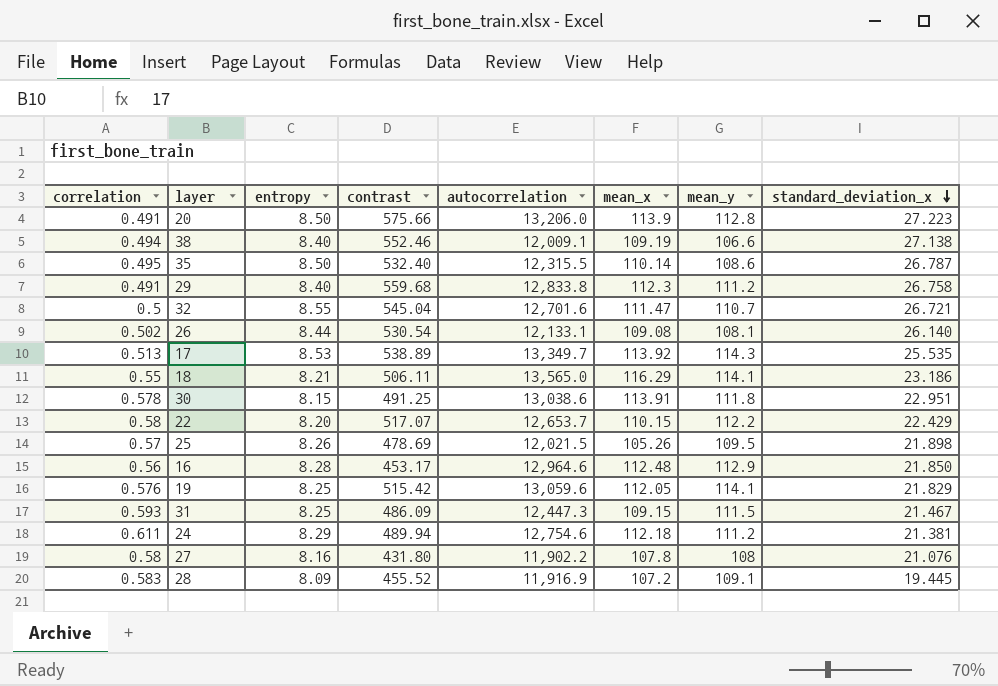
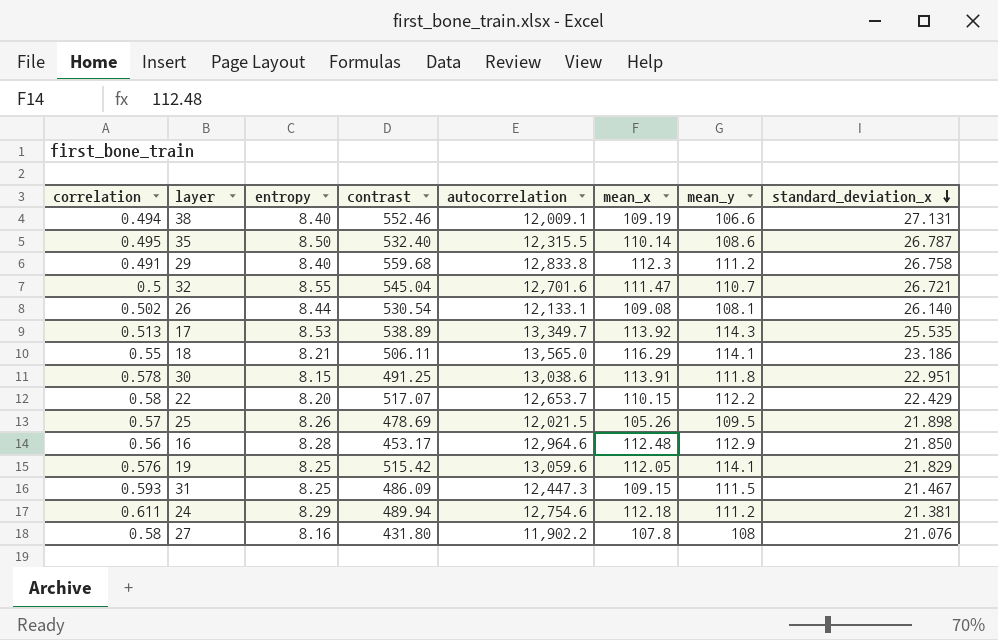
row 20: 0.491 | 8.50 | 575.66 | 13,206.0 | 113.9 | 112.8 | 27.223 -> none
row 28: 0.583 | 8.09 | 455.52 | 11,916.9 | 107.2 | 109.1 | 19.445 -> none
38 | standard_deviation_x: 27.138 -> 27.131

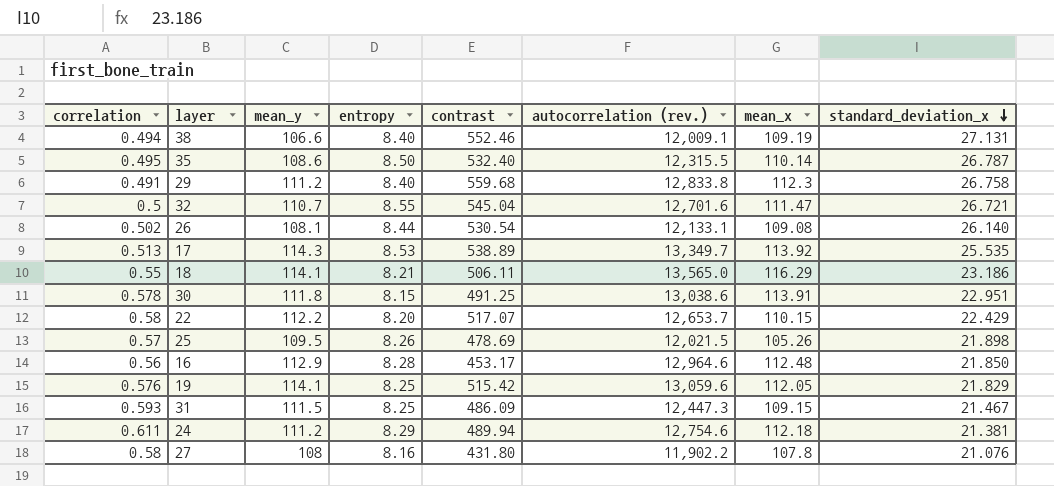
column mean_y | position: 7 -> 3
column name: autocorrelation -> autocorrelation (rev.)

